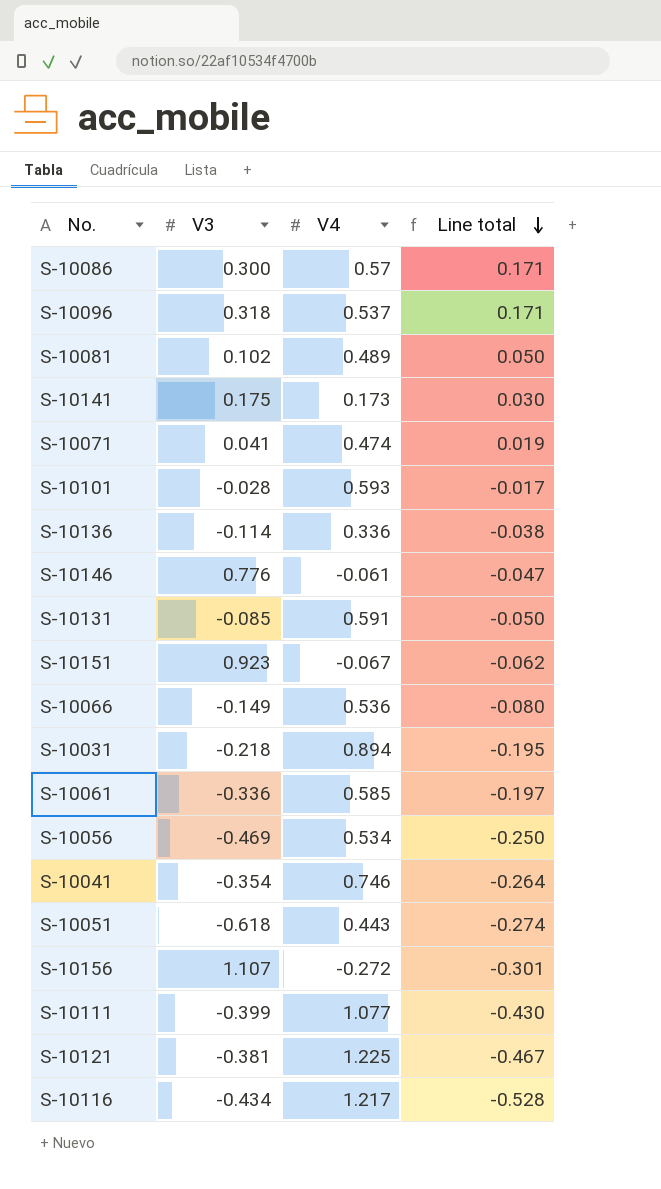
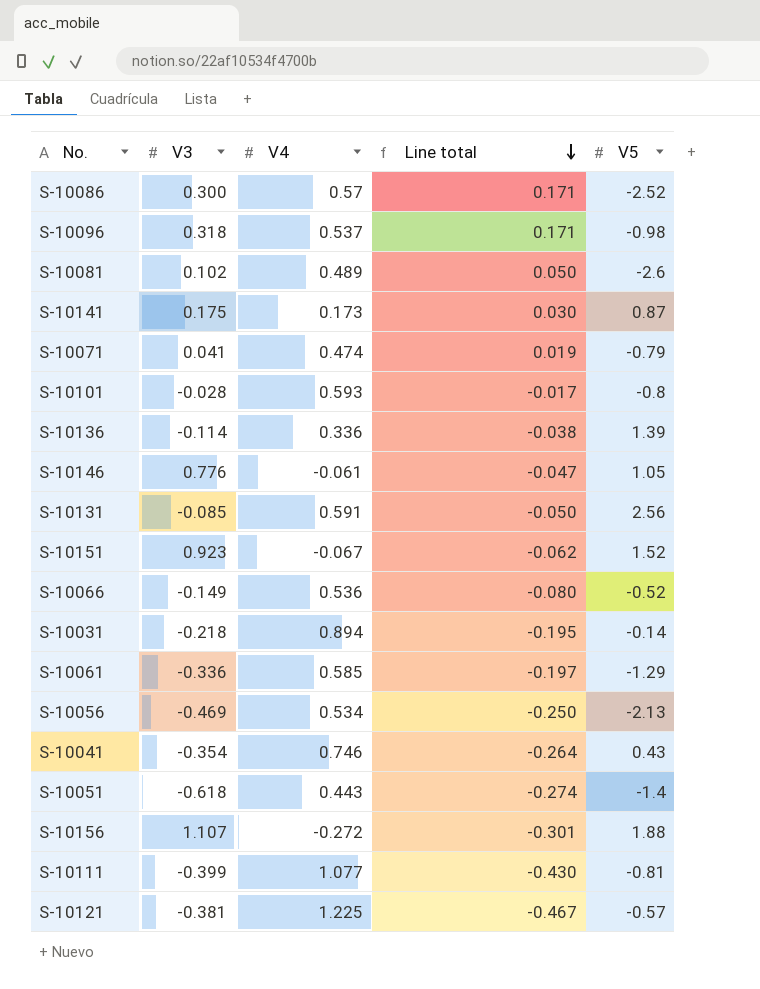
column V5 | position: none -> 5
row S-10116: -0.434 | 1.217 | -0.528 -> none

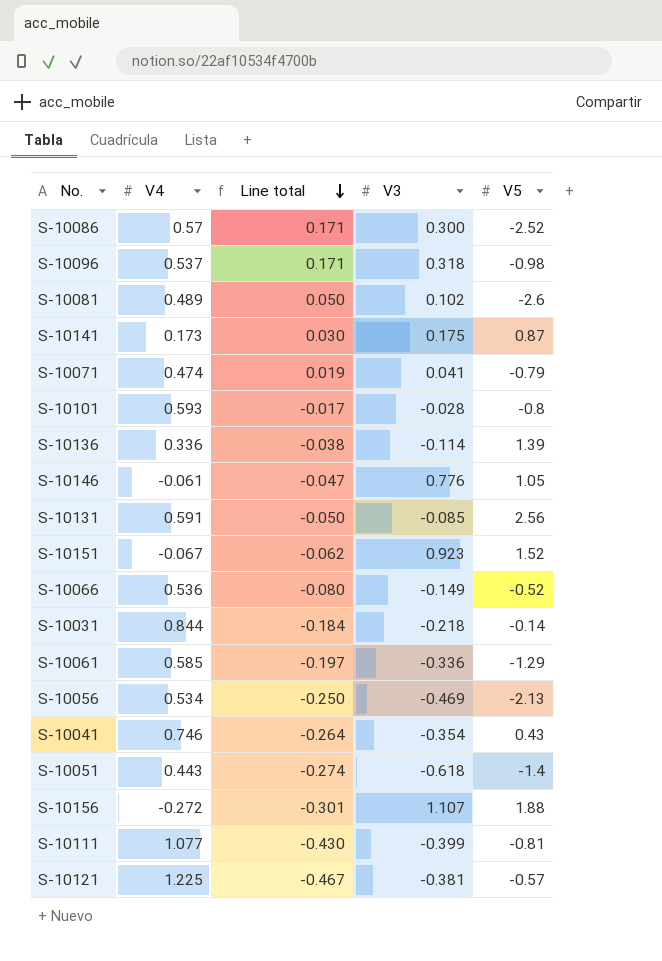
column V3 | position: 2 -> 4
S-10031 | V4: 0.894 -> 0.844
S-10031 | Line total: -0.195 -> -0.184

